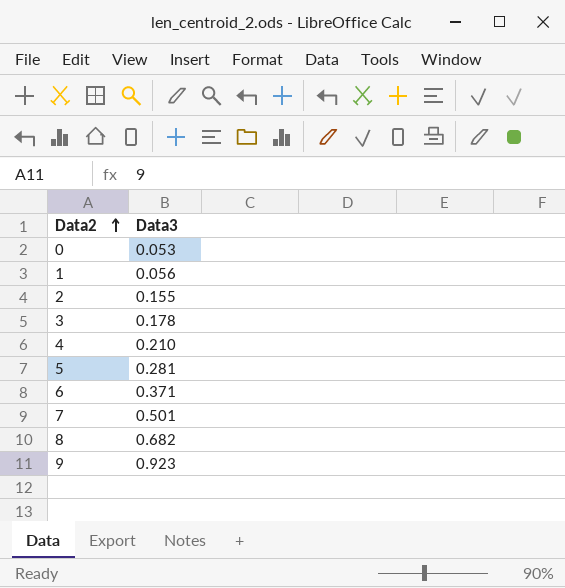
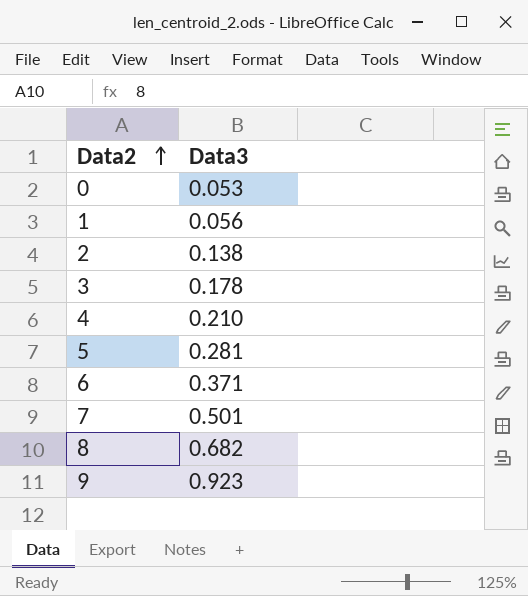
2 | Data3: 0.155 -> 0.138

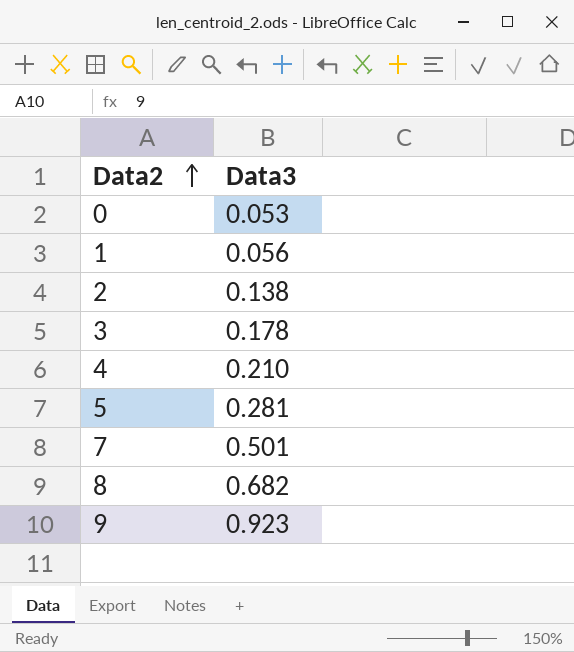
row 6: 0.371 -> none

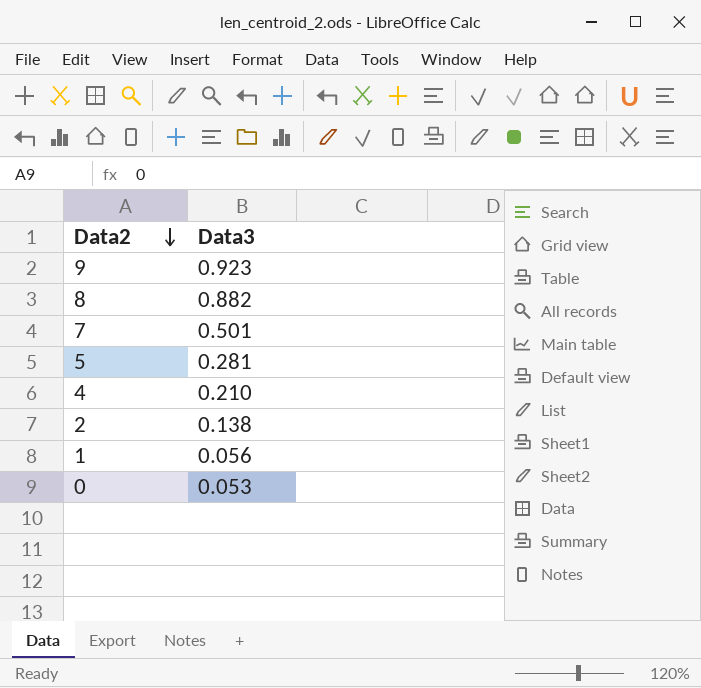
row order: Data2 ascending -> Data2 descending
row 3: 0.178 -> none
8 | Data3: 0.682 -> 0.882

